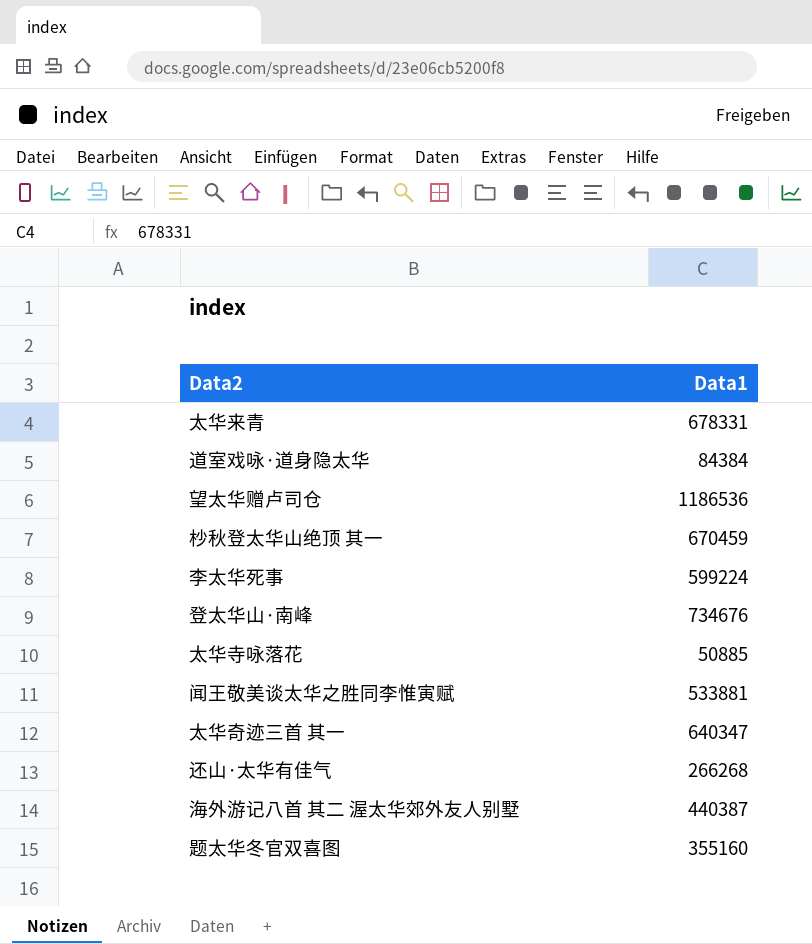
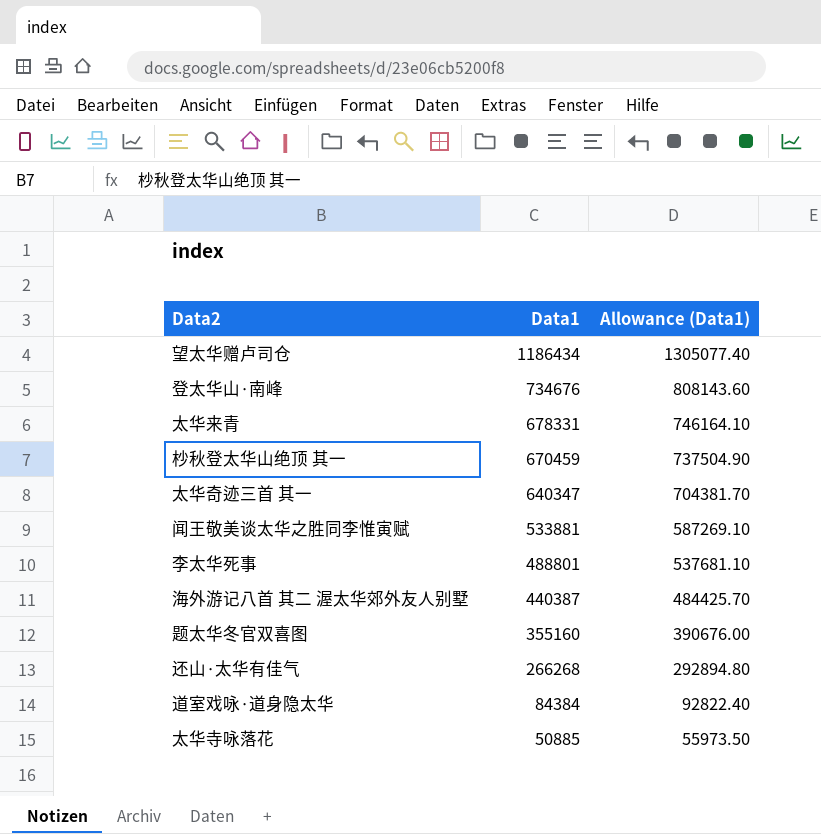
row order: none -> Data1 descending
column Allowance (Data1) | formula: none -> [Data1] * 1.1
望太华赠卢司仓 | Data1: 1186536 -> 1186434
李太华死事 | Data1: 599224 -> 488801

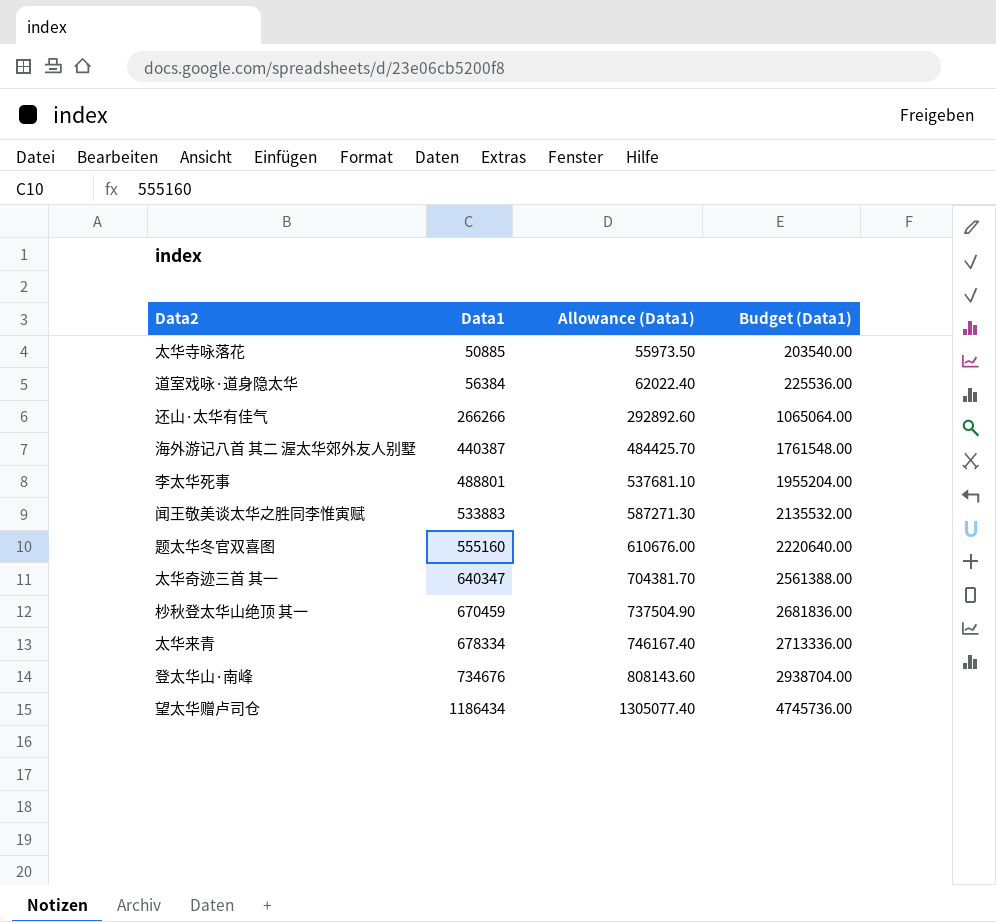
row order: Data1 descending -> Data1 ascending
column Budget (Data1) | formula: none -> [Data1] * 4
道室戏咏·道身隐太华 | Data1: 84384 -> 56384
道室戏咏·道身隐太华 | Allowance (Data1): 92822.40 -> 62022.40
还山·太华有佳气 | Data1: 266268 -> 266266
还山·太华有佳气 | Allowance (Data1): 292894.80 -> 292892.60
闻王敬美谈太华之胜同李惟寅赋 | Data1: 533881 -> 533883
闻王敬美谈太华之胜同李惟寅赋 | Allowance (Data1): 587269.10 -> 587271.30
题太华冬官双喜图 | Data1: 355160 -> 555160
题太华冬官双喜图 | Allowance (Data1): 390676.00 -> 610676.00
太华来青 | Data1: 678331 -> 678334
太华来青 | Allowance (Data1): 746164.10 -> 746167.40

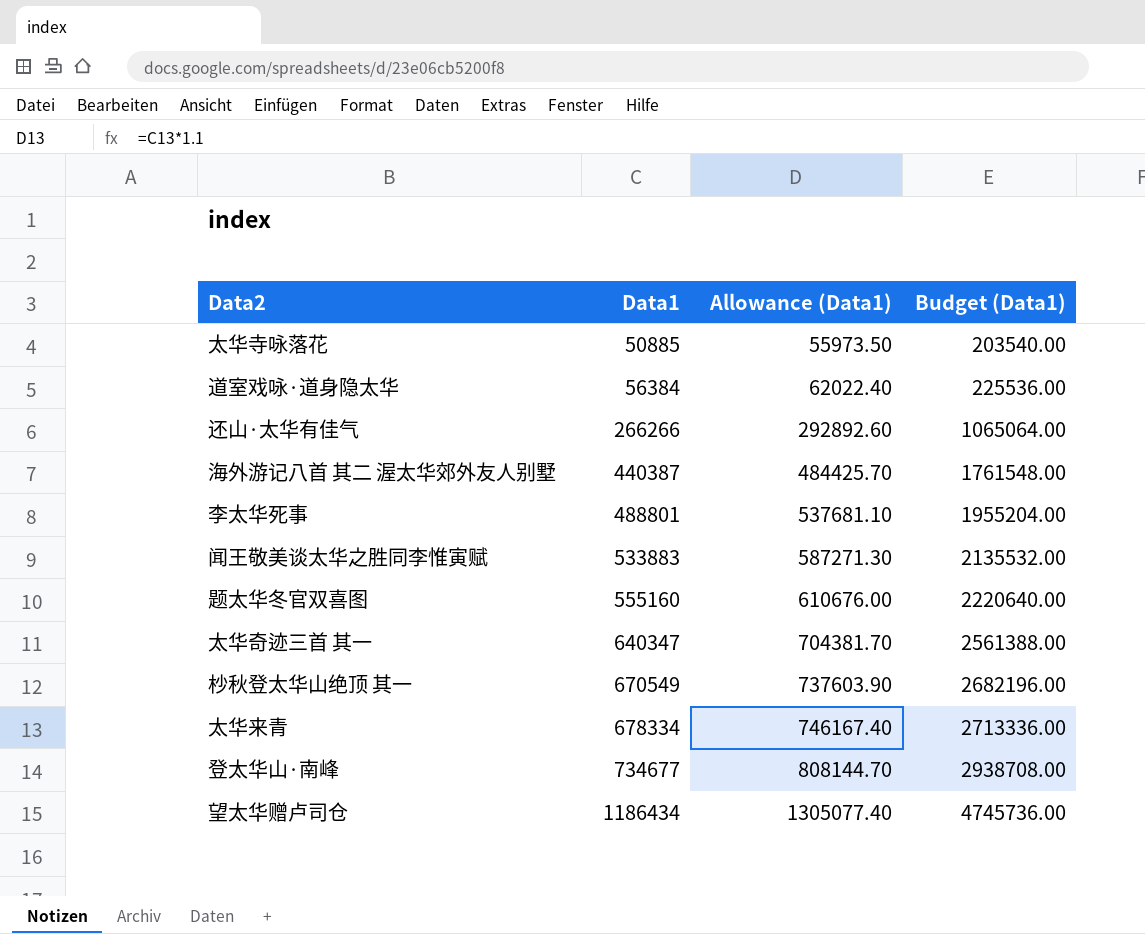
杪秋登太华山绝顶 其一 | Data1: 670459 -> 670549
杪秋登太华山绝顶 其一 | Allowance (Data1): 737504.90 -> 737603.90
杪秋登太华山绝顶 其一 | Budget (Data1): 2681836.00 -> 2682196.00
登太华山·南峰 | Data1: 734676 -> 734677
登太华山·南峰 | Allowance (Data1): 808143.60 -> 808144.70
登太华山·南峰 | Budget (Data1): 2938704.00 -> 2938708.00

